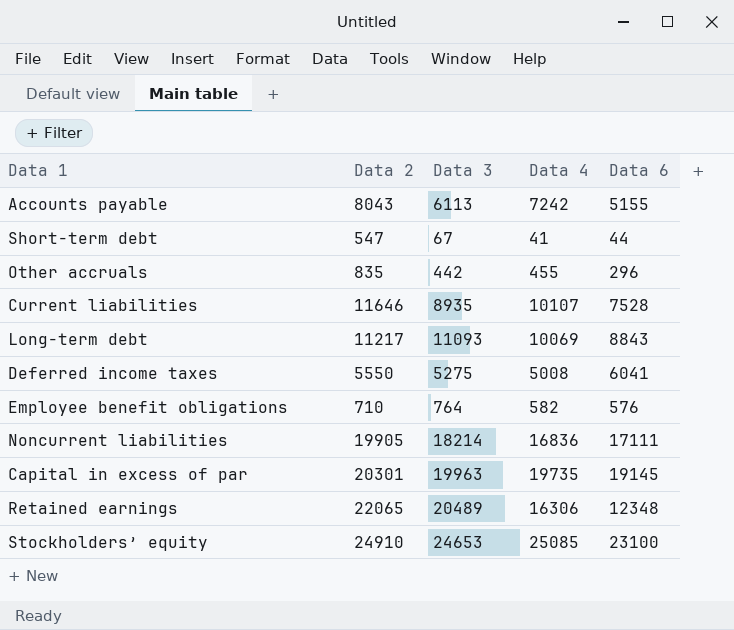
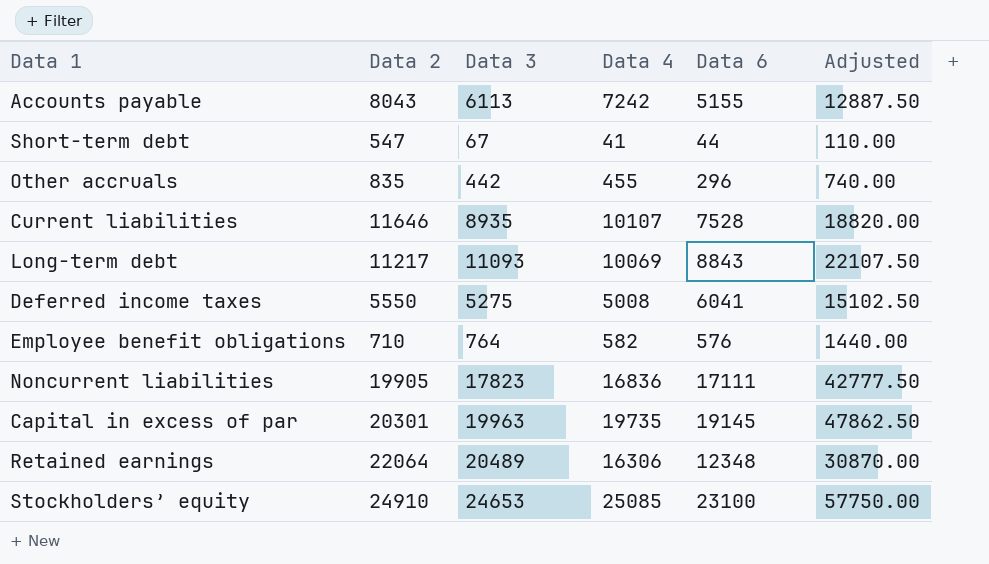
column Adjusted | formula: none -> [Data 6] * 2.5
Noncurrent liabilities | Data 3: 18214 -> 17823
Retained earnings | Data 2: 22065 -> 22064

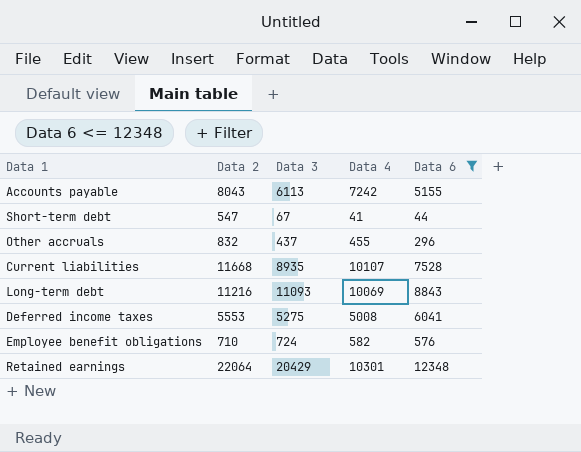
filter: none -> Data 6 <= 12348
column Adjusted | formula: [Data 6] * 2.5 -> none
Other accruals | Data 2: 835 -> 832
Other accruals | Data 3: 442 -> 437
Current liabilities | Data 2: 11646 -> 11668
Long-term debt | Data 2: 11217 -> 11216
Deferred income taxes | Data 2: 5550 -> 5553
Employee benefit obligations | Data 3: 764 -> 724
Retained earnings | Data 3: 20489 -> 20429
Retained earnings | Data 4: 16306 -> 10301

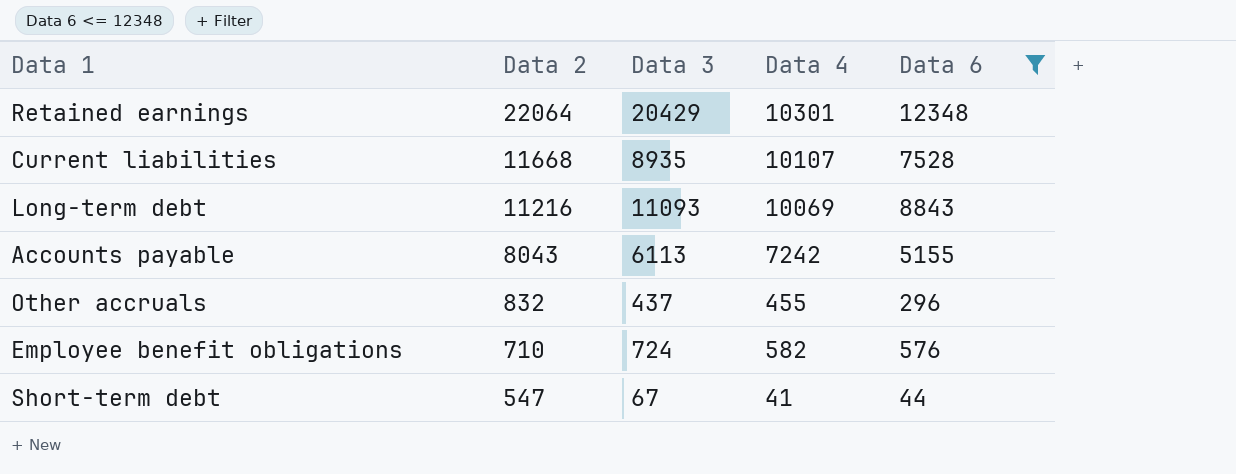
row order: none -> Data 2 descending
row Deferred income taxes: 5553 | 5275 | 5008 | 6041 -> none

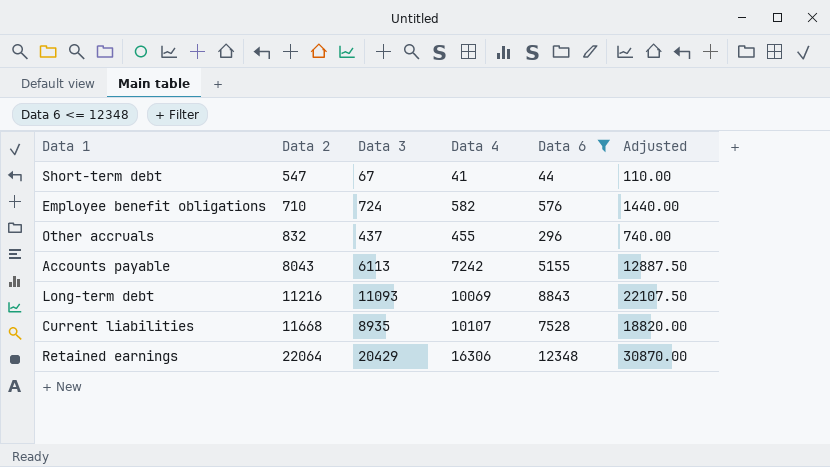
row order: Data 2 descending -> Data 2 ascending
column Adjusted | formula: none -> [Data 6] * 2.5
Retained earnings | Data 4: 10301 -> 16306

